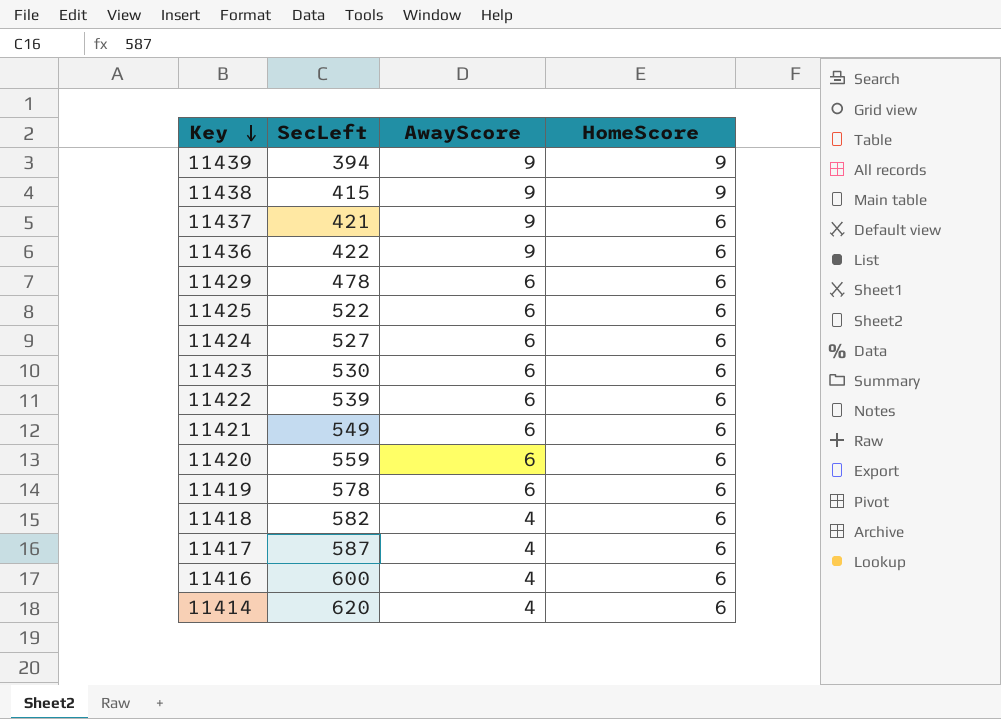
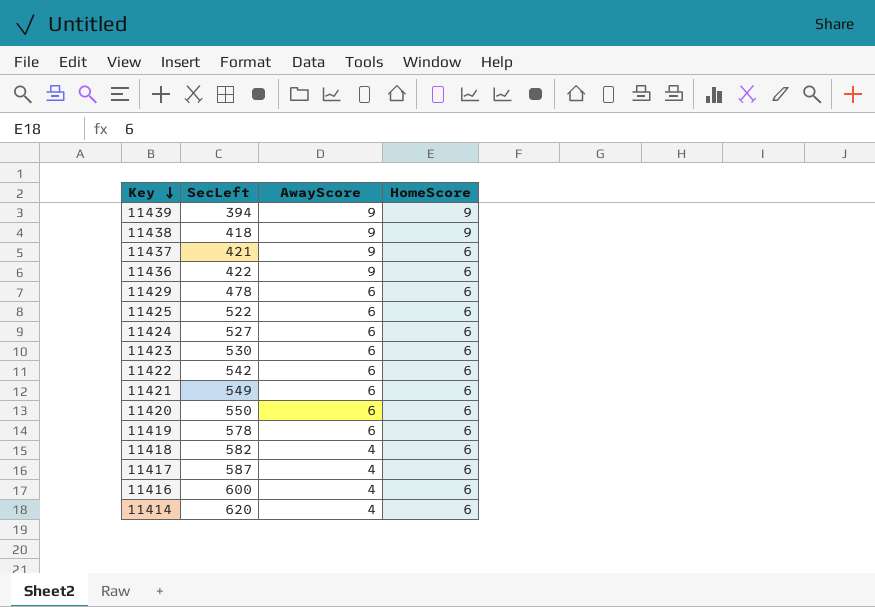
11438 | SecLeft: 415 -> 418
11422 | SecLeft: 539 -> 542
11420 | SecLeft: 559 -> 550

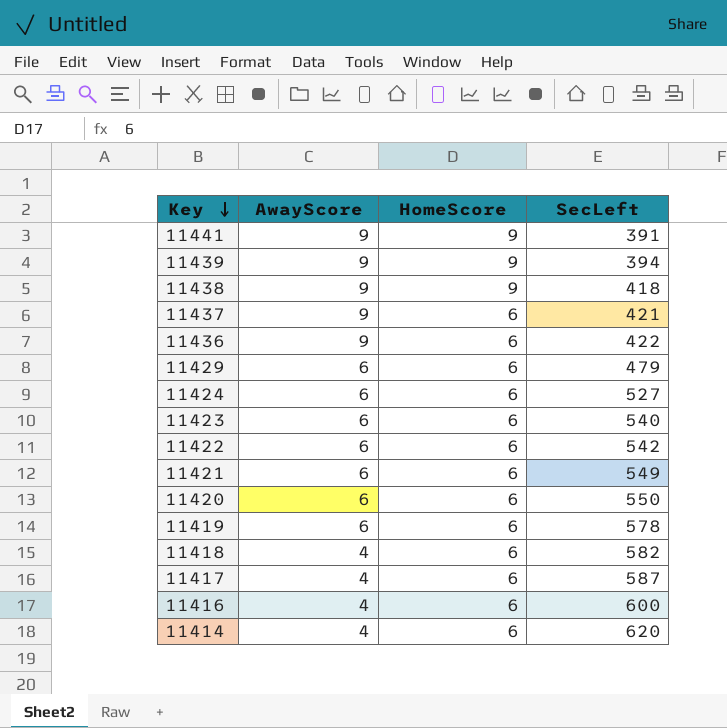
column SecLeft | position: 2 -> 4
row 11425: 522 | 6 | 6 -> none
row 11441: none -> 9 | 9 | 391
11429 | SecLeft: 478 -> 479
11423 | SecLeft: 530 -> 540

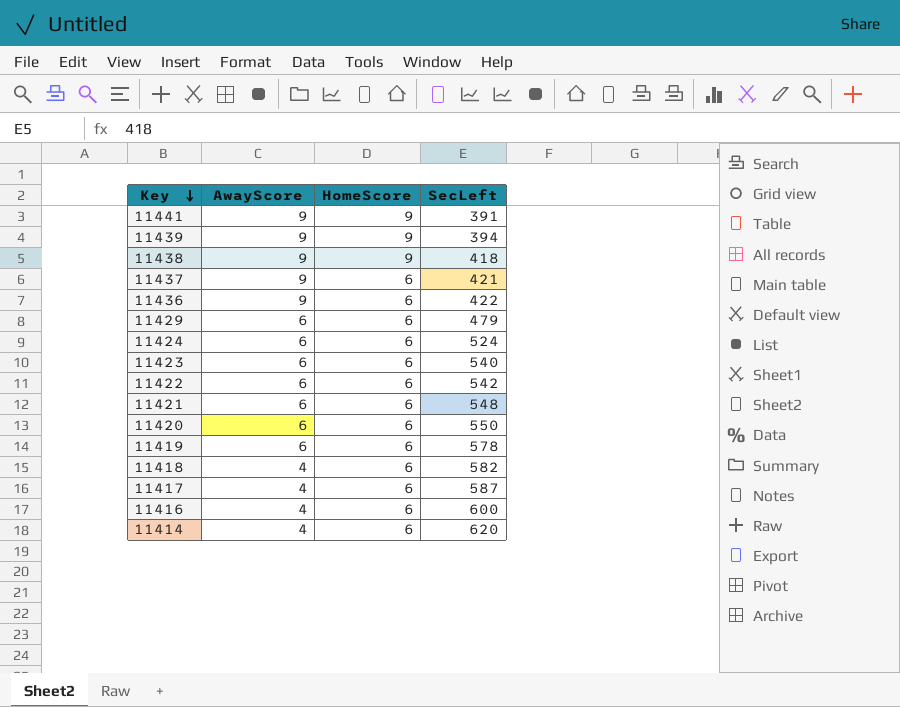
11424 | SecLeft: 527 -> 524
11421 | SecLeft: 549 -> 548

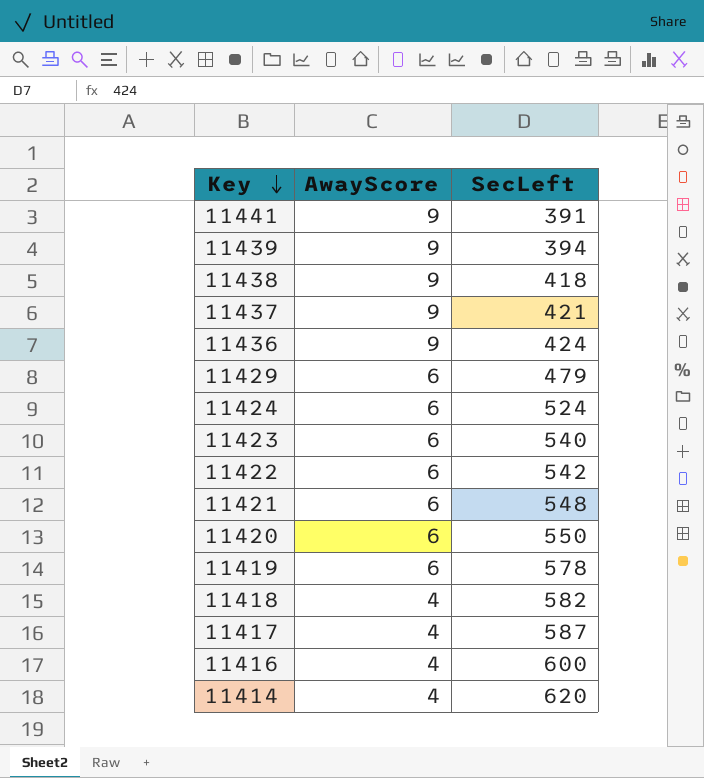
column HomeScore | position: 3 -> none
11436 | SecLeft: 422 -> 424

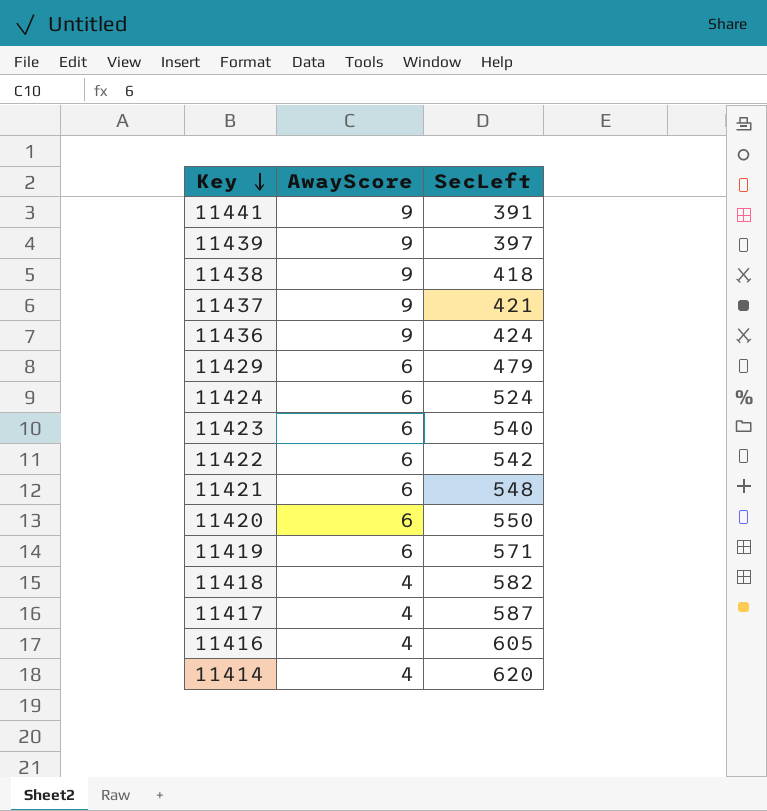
11439 | SecLeft: 394 -> 397
11419 | SecLeft: 578 -> 571
11416 | SecLeft: 600 -> 605

